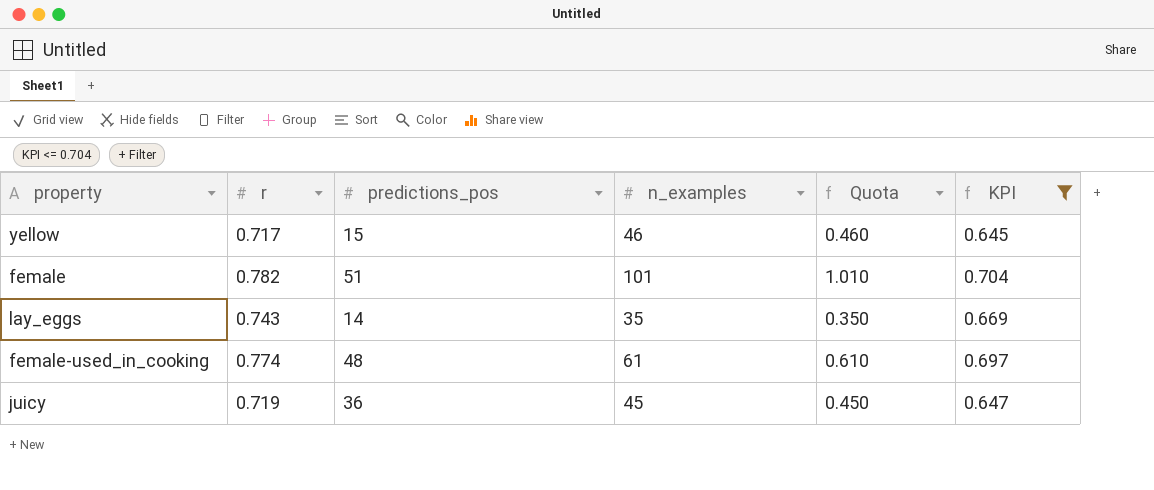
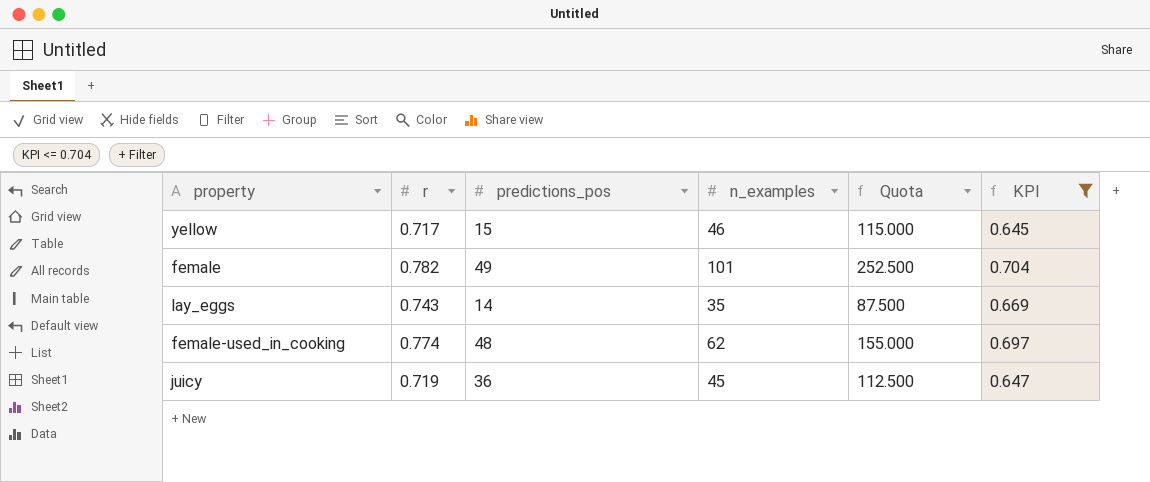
column Quota | formula: [n_examples] * 0.01 -> [n_examples] * 2.5
female | predictions_pos: 51 -> 49
female-used_in_cooking | n_examples: 61 -> 62

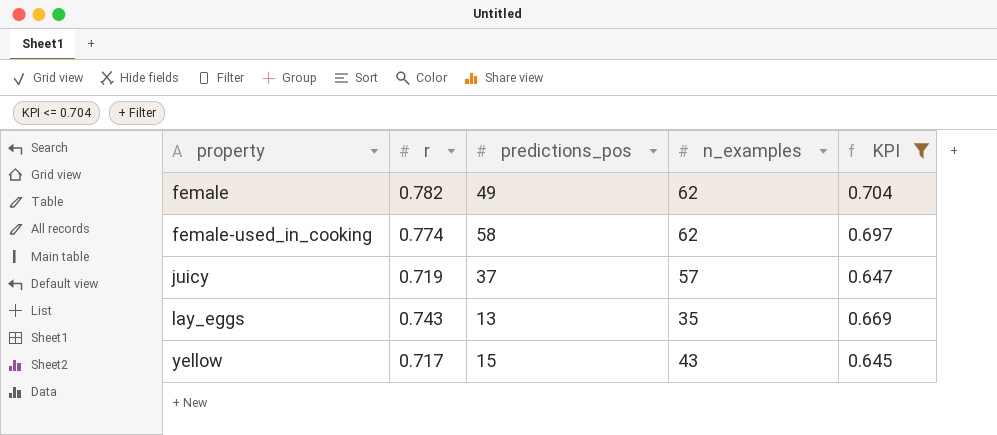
row order: none -> property ascending
column Quota | formula: [n_examples] * 2.5 -> none
female | n_examples: 101 -> 62
female-used_in_cooking | predictions_pos: 48 -> 58
juicy | predictions_pos: 36 -> 37
juicy | n_examples: 45 -> 57
lay_eggs | predictions_pos: 14 -> 13
yellow | n_examples: 46 -> 43

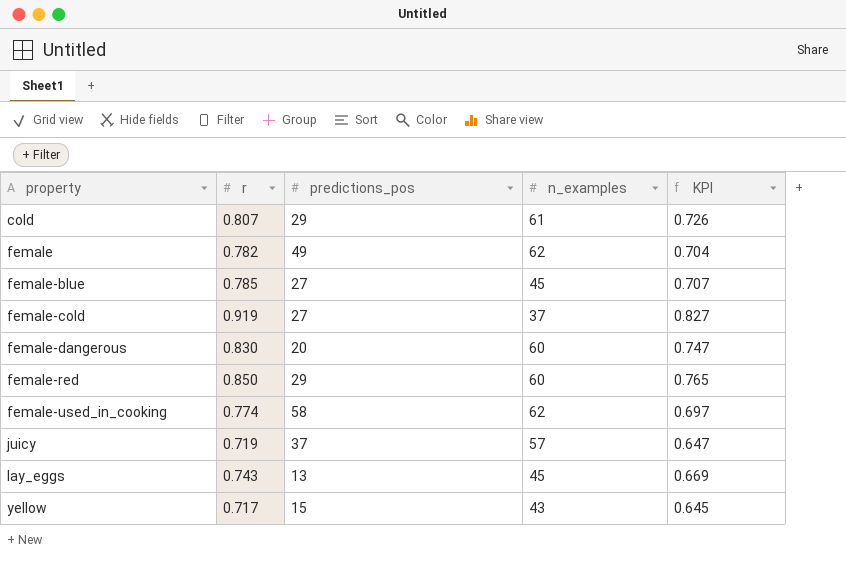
filter: KPI <= 0.704 -> none
lay_eggs | n_examples: 35 -> 45

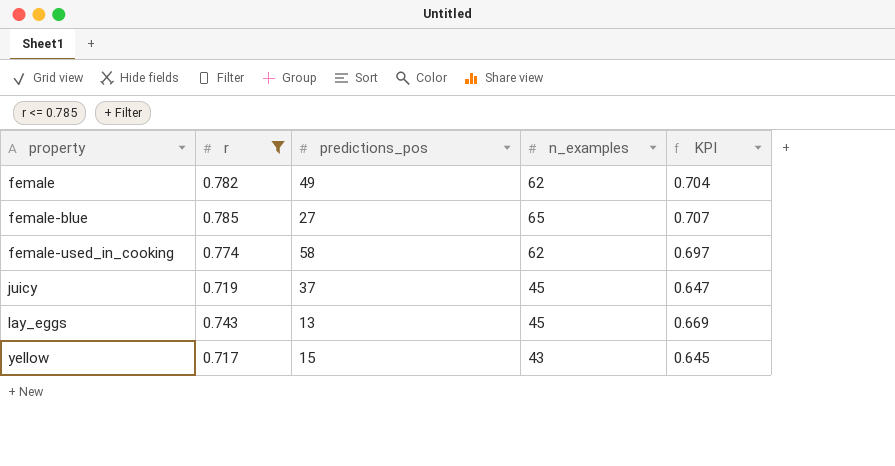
filter: none -> r <= 0.785
female-blue | n_examples: 45 -> 65
juicy | n_examples: 57 -> 45

